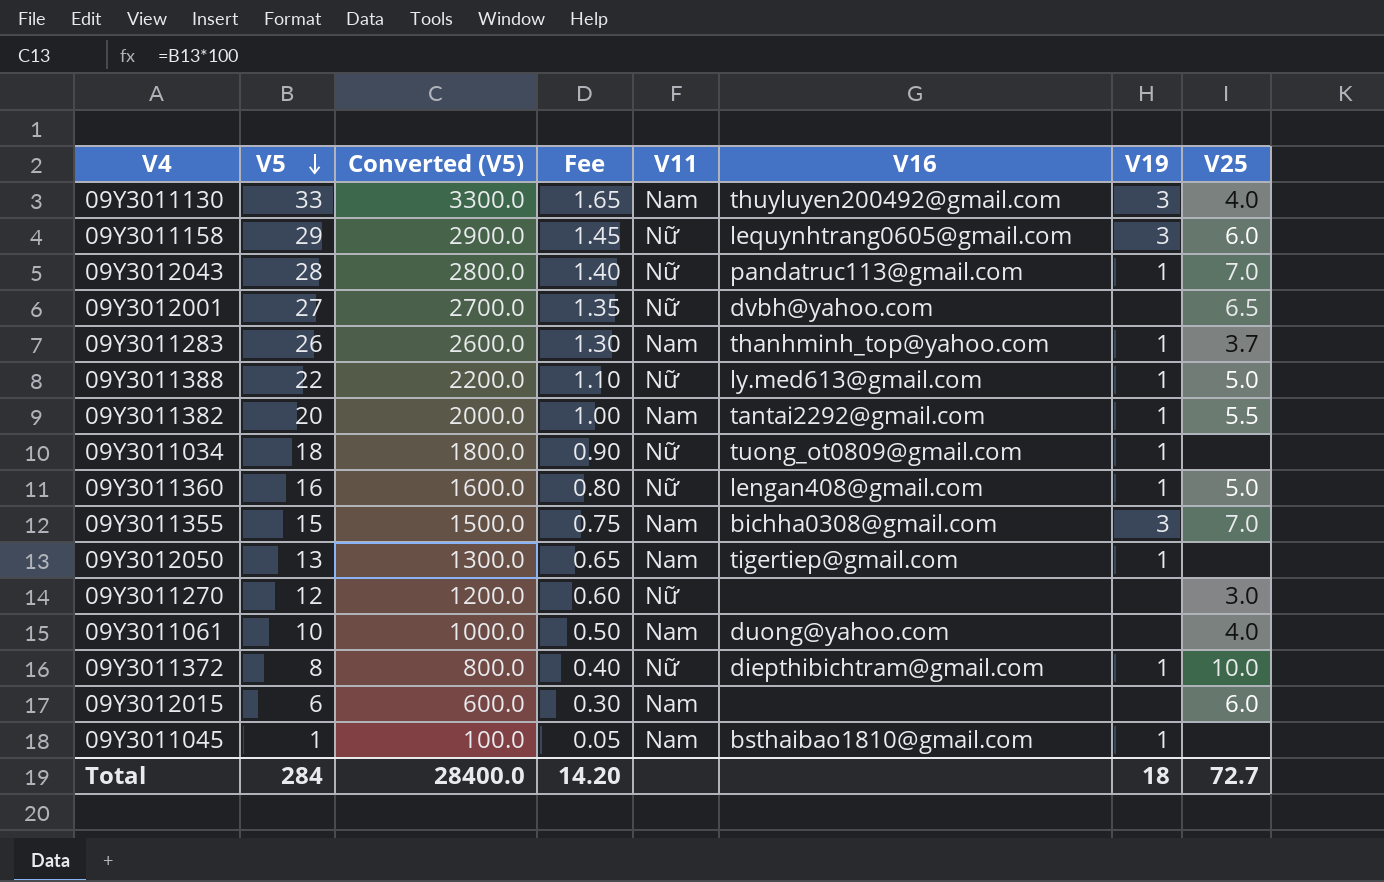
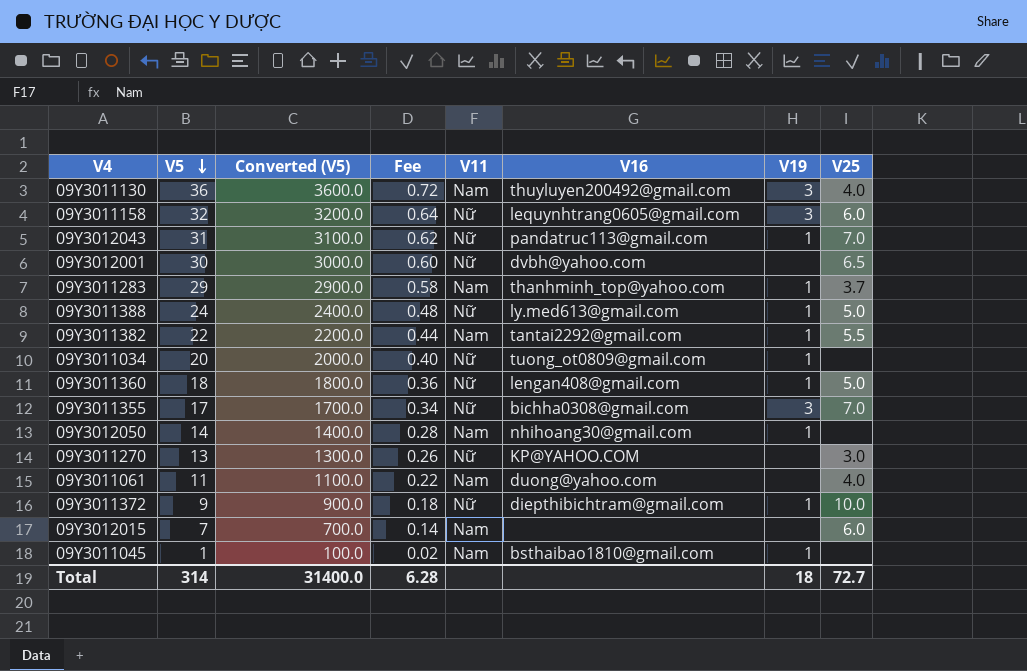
column Fee | formula: [V5] * 0.05 -> [V5] * 0.02
09Y3011130 | V5: 33 -> 36
09Y3011130 | Converted (V5): 3300.0 -> 3600.0
09Y3011158 | V5: 29 -> 32
09Y3011158 | Converted (V5): 2900.0 -> 3200.0
09Y3012043 | V5: 28 -> 31
09Y3012043 | Converted (V5): 2800.0 -> 3100.0
09Y3012001 | V5: 27 -> 30
09Y3012001 | Converted (V5): 2700.0 -> 3000.0
09Y3011283 | V5: 26 -> 29
09Y3011283 | Converted (V5): 2600.0 -> 2900.0
09Y3011388 | V5: 22 -> 24
09Y3011388 | Converted (V5): 2200.0 -> 2400.0
09Y3011382 | V5: 20 -> 22
09Y3011382 | Converted (V5): 2000.0 -> 2200.0
09Y3011034 | V5: 18 -> 20
09Y3011034 | Converted (V5): 1800.0 -> 2000.0
09Y3011360 | V5: 16 -> 18
09Y3011360 | Converted (V5): 1600.0 -> 1800.0
09Y3011355 | V5: 15 -> 17
09Y3011355 | Converted (V5): 1500.0 -> 1700.0
09Y3011355 | V11: Nam -> Nữ
09Y3012050 | V5: 13 -> 14
09Y3012050 | Converted (V5): 1300.0 -> 1400.0
09Y3012050 | V16: tigertiep@gmail.com -> nhihoang30@gmail.com
09Y3011270 | V5: 12 -> 13
09Y3011270 | Converted (V5): 1200.0 -> 1300.0
09Y3011270 | V16: none -> KP@YAHOO.COM
09Y3011061 | V5: 10 -> 11
09Y3011061 | Converted (V5): 1000.0 -> 1100.0
09Y3011372 | V5: 8 -> 9
09Y3011372 | Converted (V5): 800.0 -> 900.0
09Y3012015 | V5: 6 -> 7
09Y3012015 | Converted (V5): 600.0 -> 700.0
Total | V5: 284 -> 314
Total | Converted (V5): 28400.0 -> 31400.0
Total | Fee: 14.20 -> 6.28

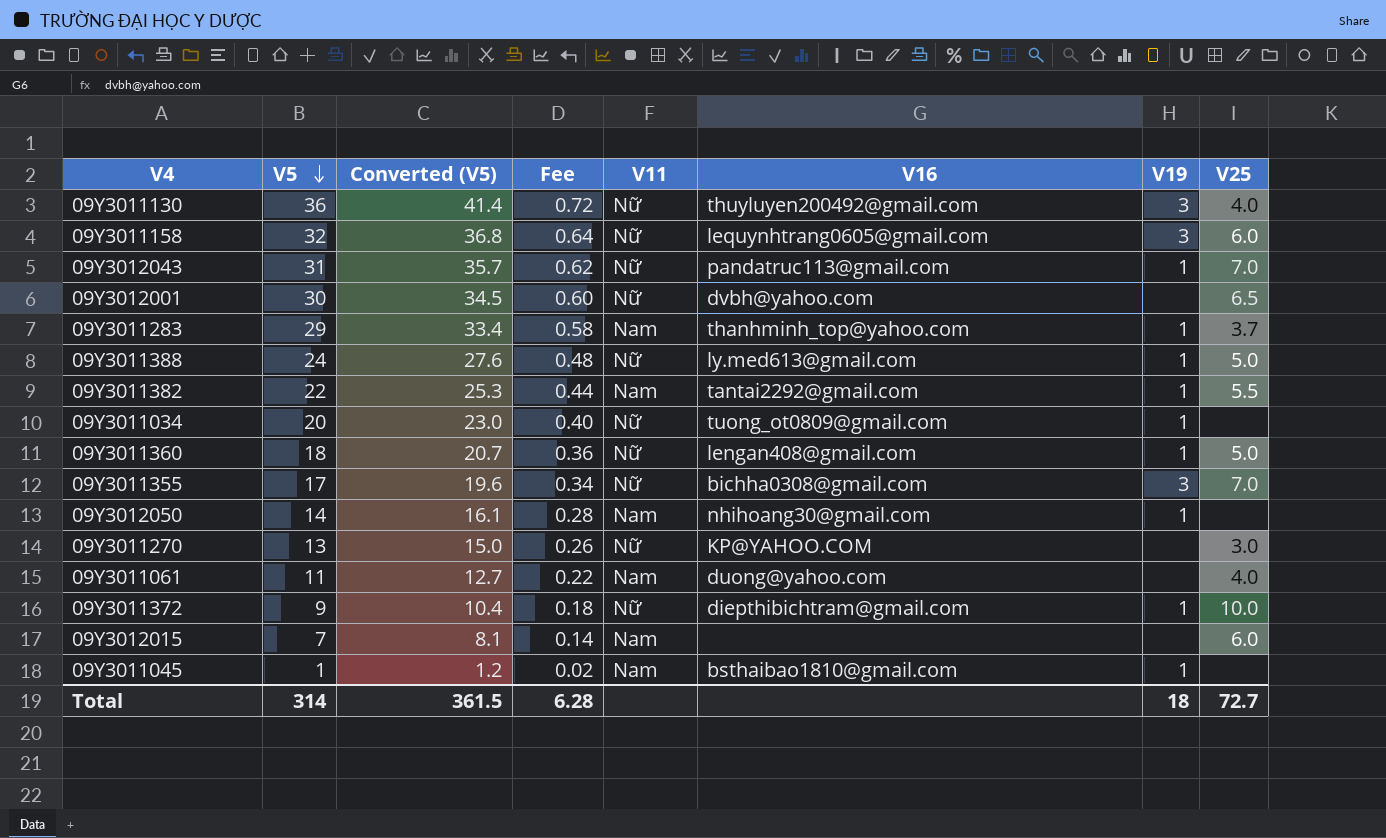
column Converted (V5) | formula: [V5] * 100 -> [V5] * 1.15
09Y3011130 | V11: Nam -> Nữ
Total | Converted (V5): 31400.0 -> 361.5

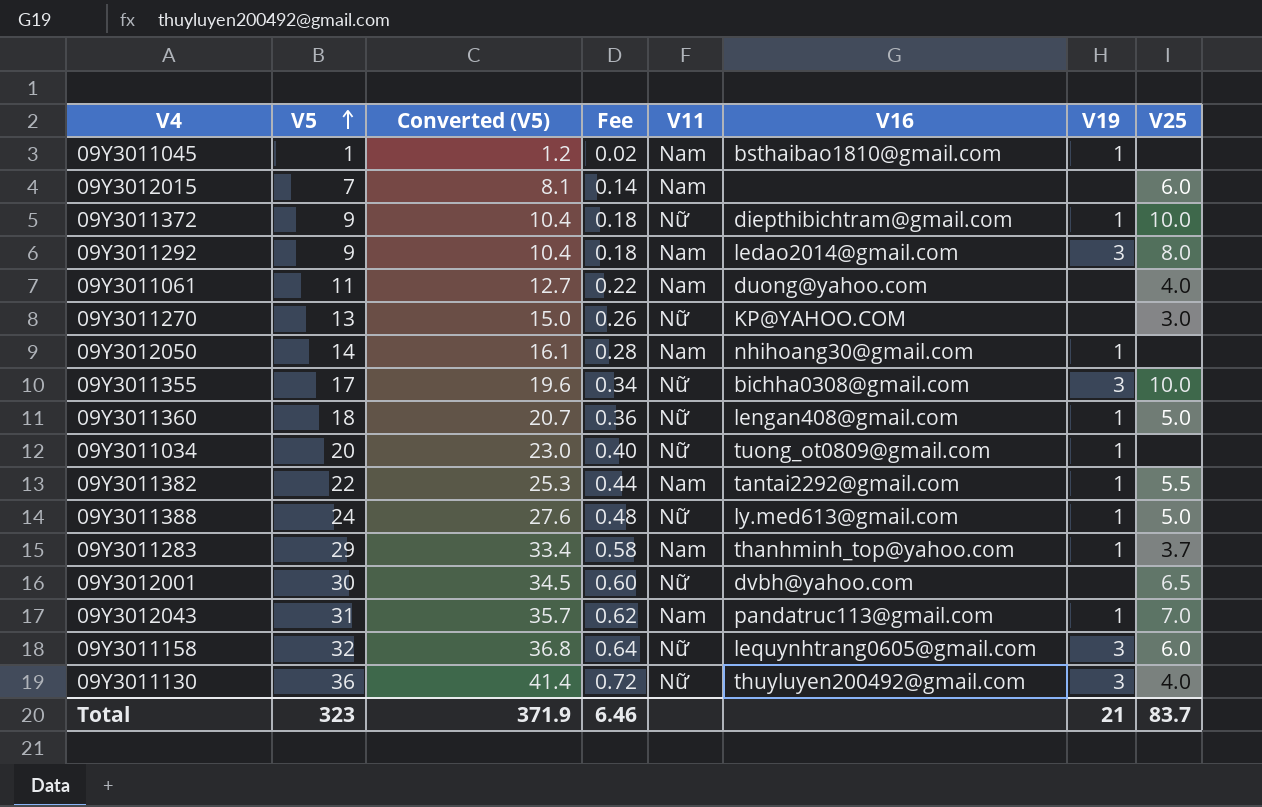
row order: V5 descending -> V5 ascending
row 09Y3011292: none -> 9 | 10.4 | 0.18 | Nam | ledao2014@gmail.com | 3 | 8.0
09Y3011355 | V25: 7.0 -> 10.0
09Y3012043 | V11: Nữ -> Nam
Total | V5: 314 -> 323
Total | Converted (V5): 361.5 -> 371.9
Total | Fee: 6.28 -> 6.46
Total | V19: 18 -> 21
Total | V25: 72.7 -> 83.7

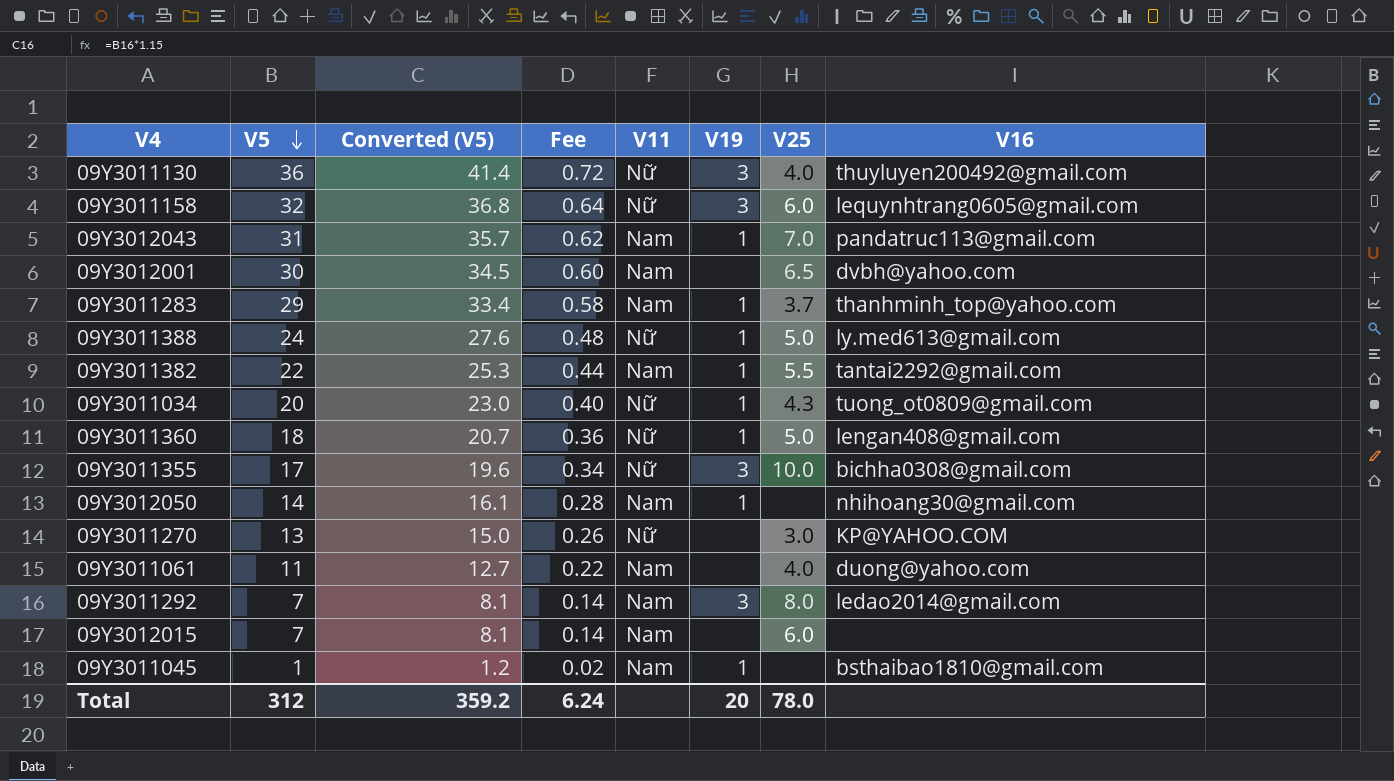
row order: V5 ascending -> V5 descending
column V16 | position: 6 -> 8
row 09Y3011372: 9 | 10.4 | 0.18 | Nữ | diepthibichtram@gmail.com | 1 | 10.0 -> none
09Y3012001 | V11: Nữ -> Nam
09Y3011034 | V25: none -> 4.3
09Y3011292 | V5: 9 -> 7
09Y3011292 | Converted (V5): 10.4 -> 8.1
09Y3011292 | Fee: 0.18 -> 0.14
Total | V5: 323 -> 312
Total | Converted (V5): 371.9 -> 359.2
Total | Fee: 6.46 -> 6.24
Total | V19: 21 -> 20
Total | V25: 83.7 -> 78.0

